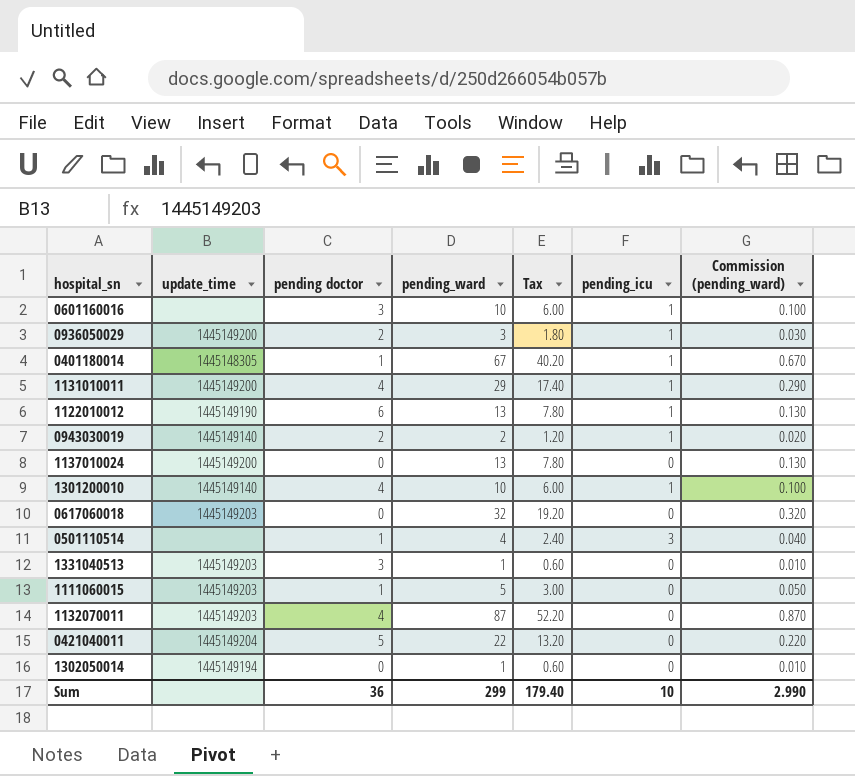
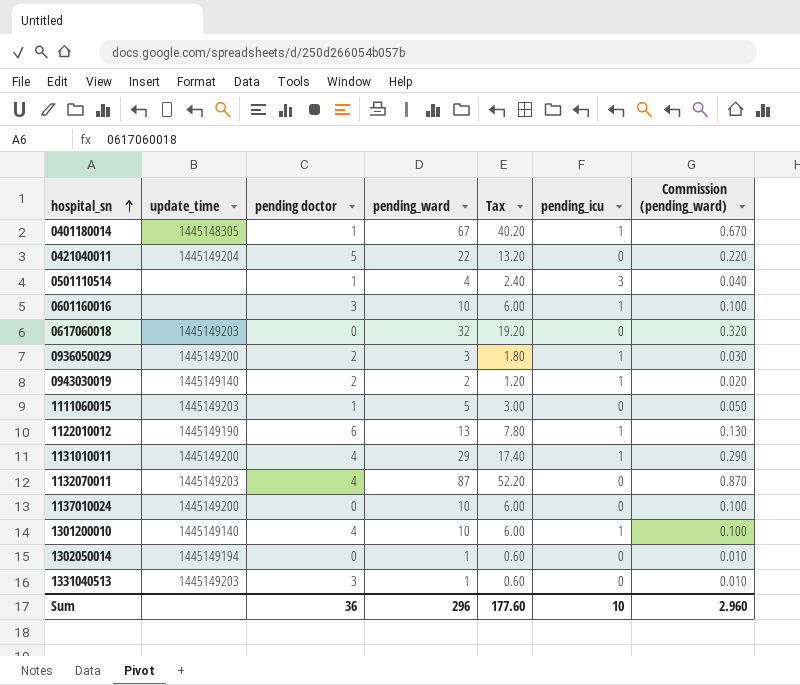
row order: none -> hospital_sn ascending
1137010024 | pending_ward: 13 -> 10
1137010024 | Tax: 7.80 -> 6.00
1137010024 | Commission (pending_ward): 0.130 -> 0.100
Sum | pending_ward: 299 -> 296
Sum | Tax: 179.40 -> 177.60
Sum | Commission (pending_ward): 2.990 -> 2.960

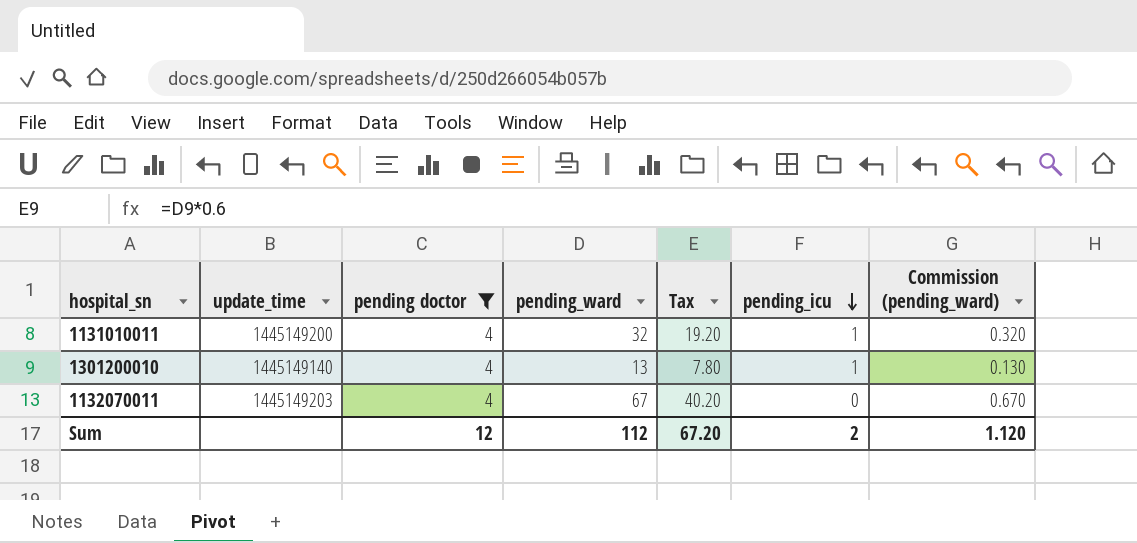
filter: none -> pending doctor = 4
row order: hospital_sn ascending -> pending_icu descending
1131010011 | pending_ward: 29 -> 32
1131010011 | Tax: 17.40 -> 19.20
1131010011 | Commission (pending_ward): 0.290 -> 0.320
1301200010 | pending_ward: 10 -> 13
1301200010 | Tax: 6.00 -> 7.80
1301200010 | Commission (pending_ward): 0.100 -> 0.130
1132070011 | pending_ward: 87 -> 67
1132070011 | Tax: 52.20 -> 40.20
1132070011 | Commission (pending_ward): 0.870 -> 0.670
Sum | pending doctor: 36 -> 12
Sum | pending_ward: 296 -> 112
Sum | Tax: 177.60 -> 67.20
Sum | pending_icu: 10 -> 2
Sum | Commission (pending_ward): 2.960 -> 1.120

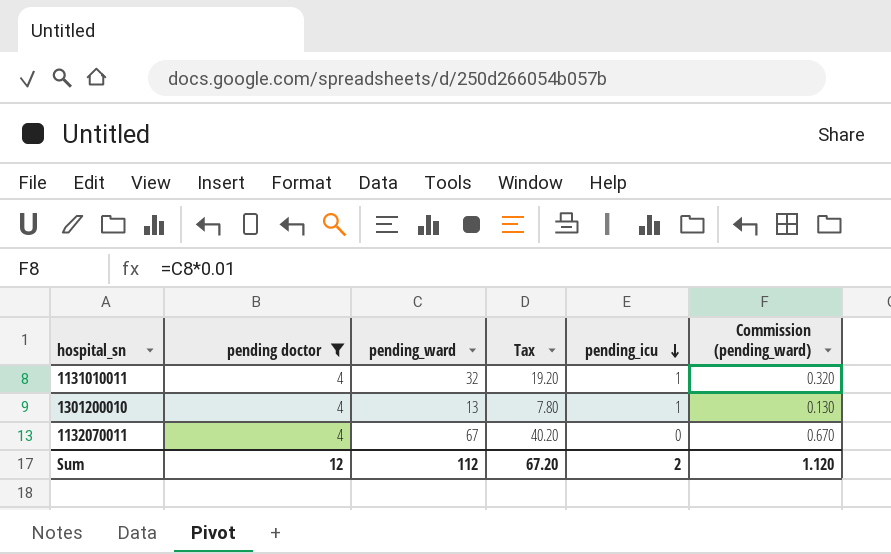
column update_time | position: 2 -> none

